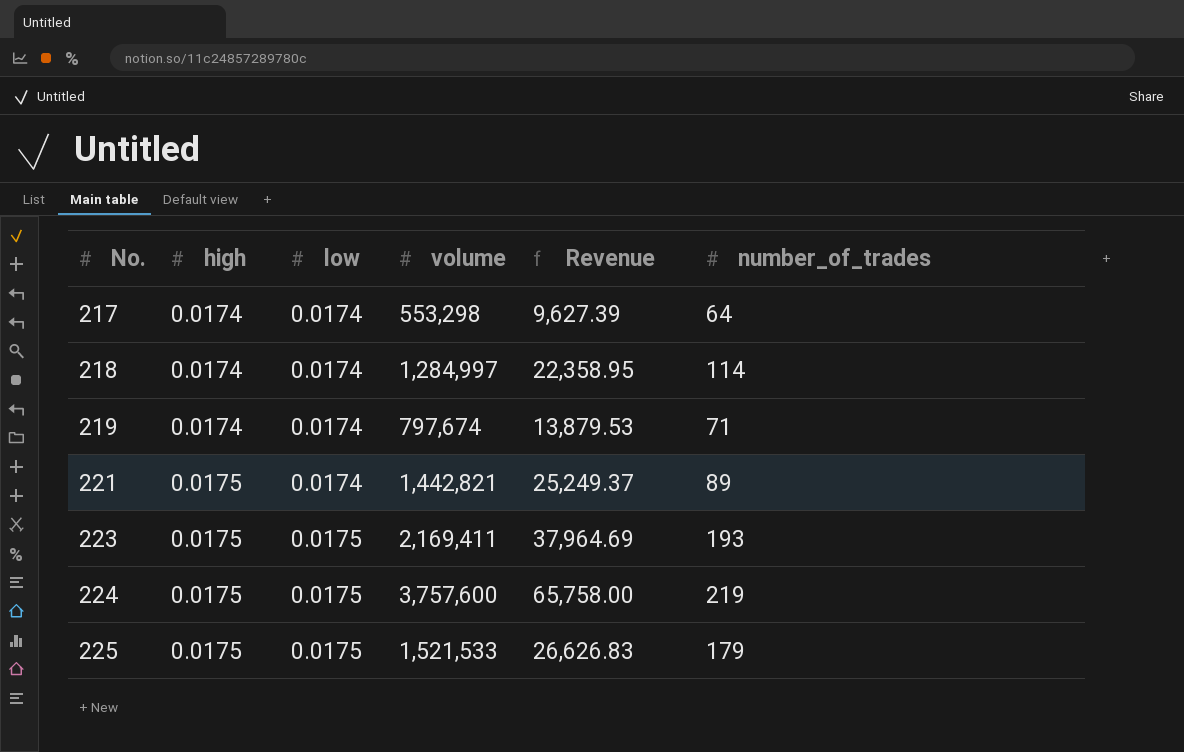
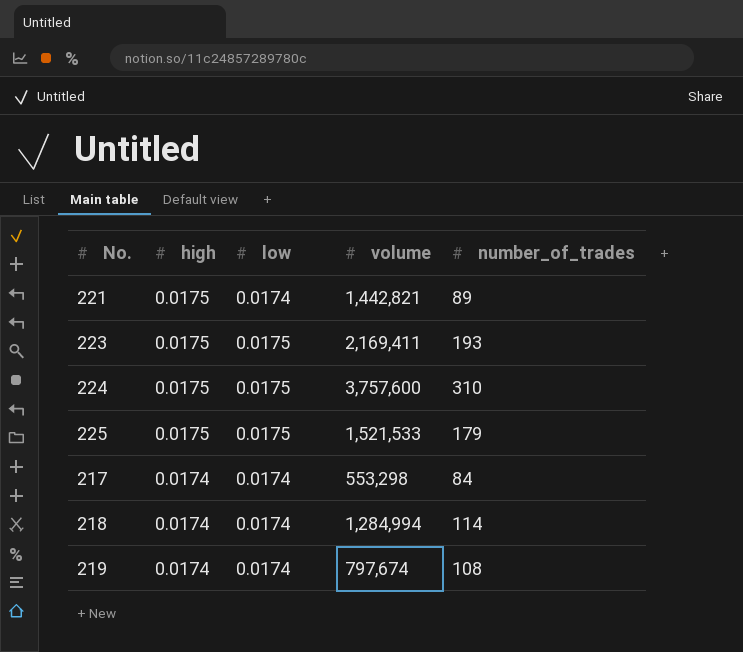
row order: No. ascending -> high descending
column Revenue | formula: [high] * [volume] -> none
224 | number_of_trades: 219 -> 310
217 | number_of_trades: 64 -> 84
218 | volume: 1,284,997 -> 1,284,994
219 | number_of_trades: 71 -> 108

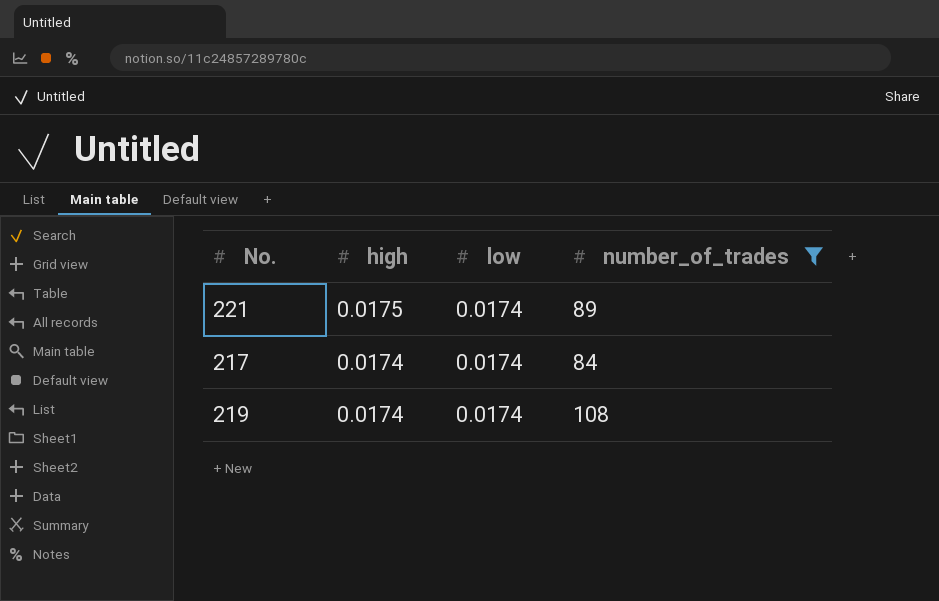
filter: none -> number_of_trades <= 108
column volume | position: 4 -> none

